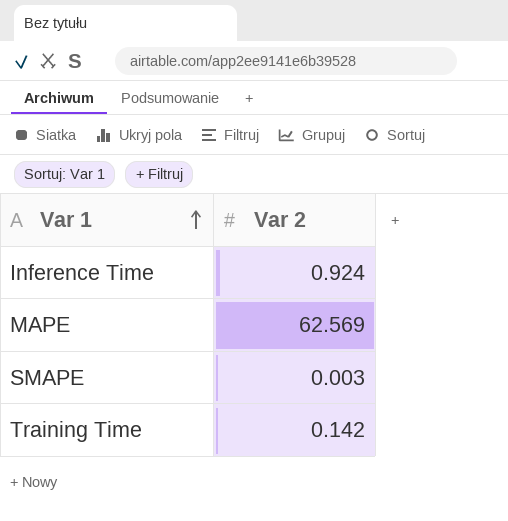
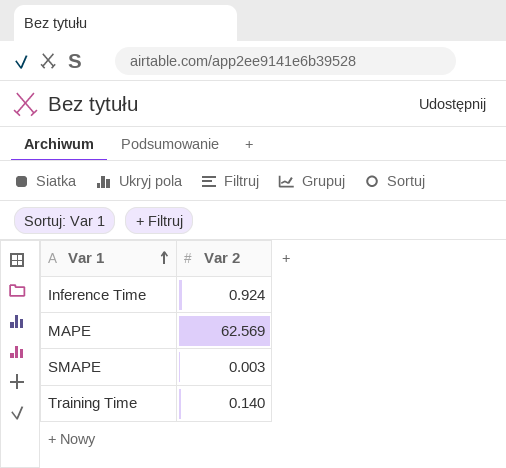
Training Time | Var 2: 0.142 -> 0.140

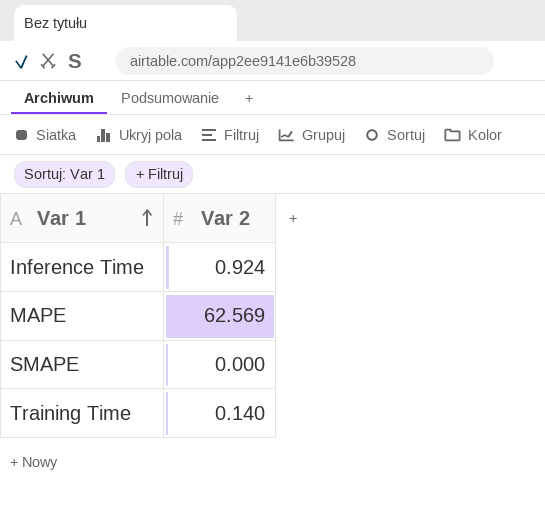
SMAPE | Var 2: 0.003 -> 0.000

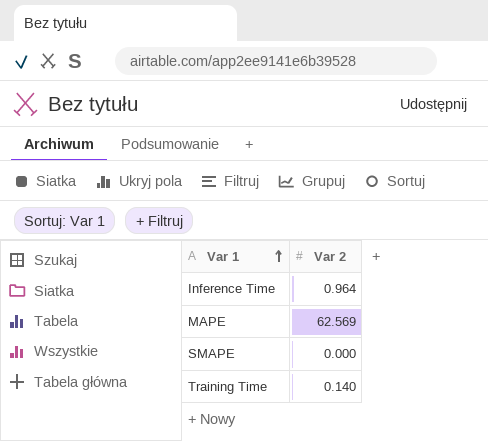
Inference Time | Var 2: 0.924 -> 0.964

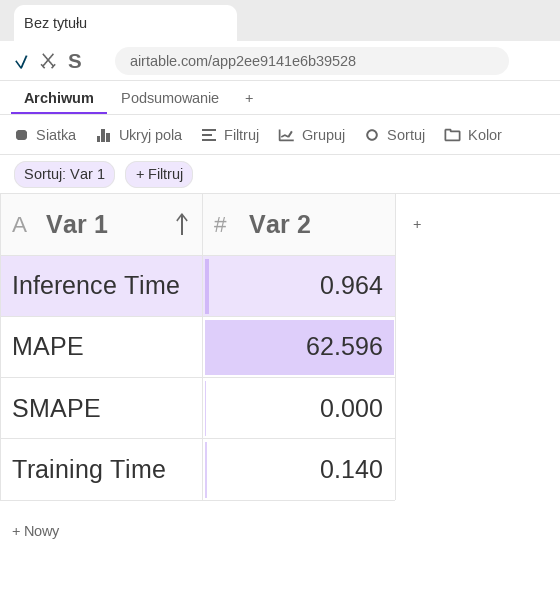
MAPE | Var 2: 62.569 -> 62.596

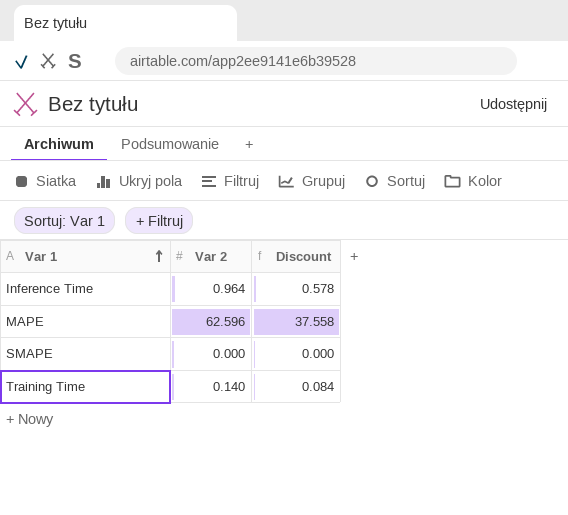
column Discount | formula: none -> [Var 2] * 0.6

